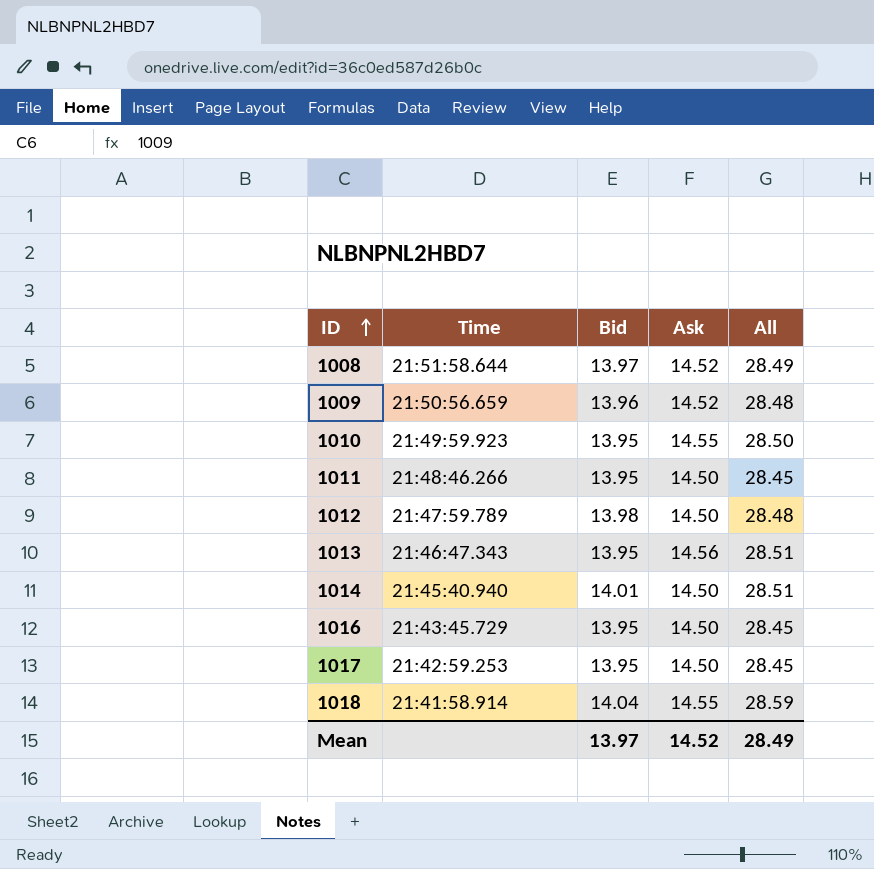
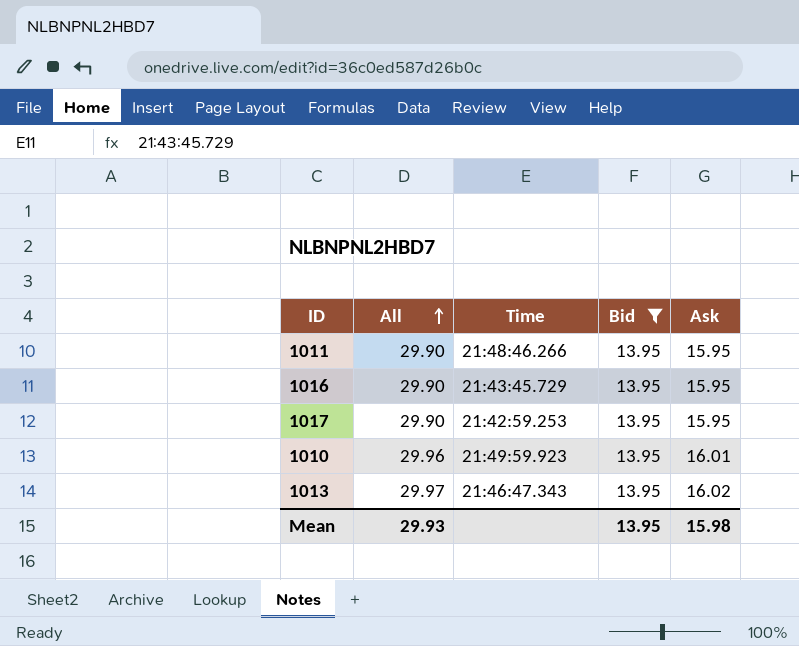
filter: none -> Bid = 13.95
row order: ID ascending -> All ascending
column All | position: 5 -> 2
1011 | All: 28.45 -> 29.90
1011 | Ask: 14.50 -> 15.95
1016 | All: 28.45 -> 29.90
1016 | Ask: 14.50 -> 15.95
1017 | All: 28.45 -> 29.90
1017 | Ask: 14.50 -> 15.95
1010 | All: 28.50 -> 29.96
1010 | Ask: 14.55 -> 16.01
1013 | All: 28.51 -> 29.97
1013 | Ask: 14.56 -> 16.02
Mean | All: 28.49 -> 29.93
Mean | Bid: 13.97 -> 13.95
Mean | Ask: 14.52 -> 15.98

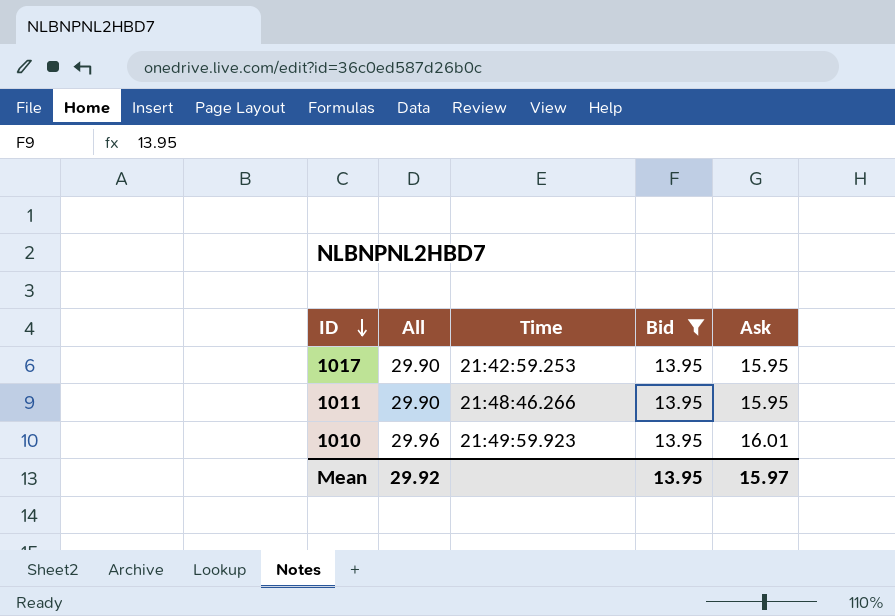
row order: All ascending -> ID descending
row 1016: 29.90 | 21:43:45.729 | 13.95 | 15.95 -> none
row 1013: 29.97 | 21:46:47.343 | 13.95 | 16.02 -> none
Mean | All: 29.93 -> 29.92
Mean | Ask: 15.98 -> 15.97

